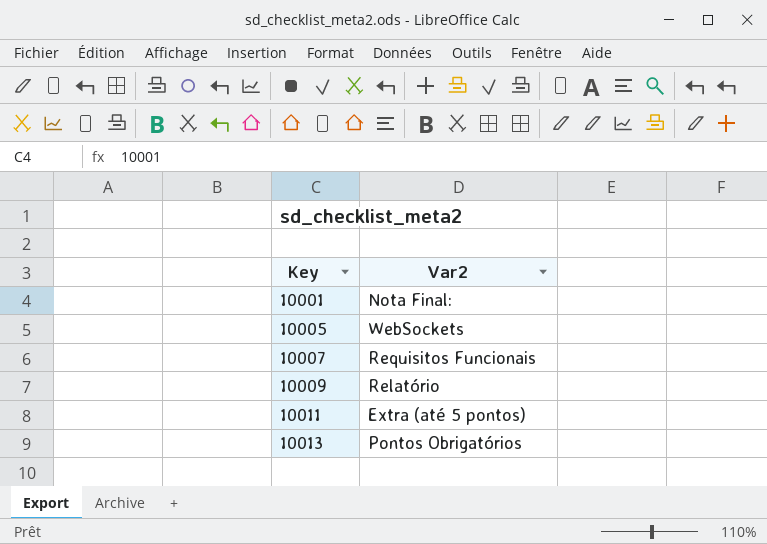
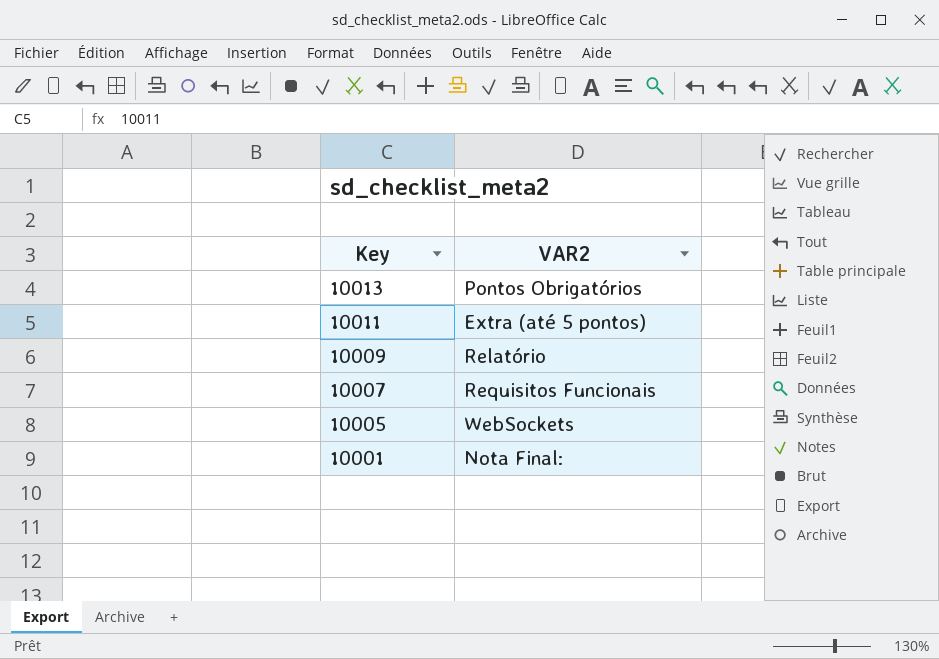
row order: Key ascending -> Key descending
column name: Var2 -> VAR2

